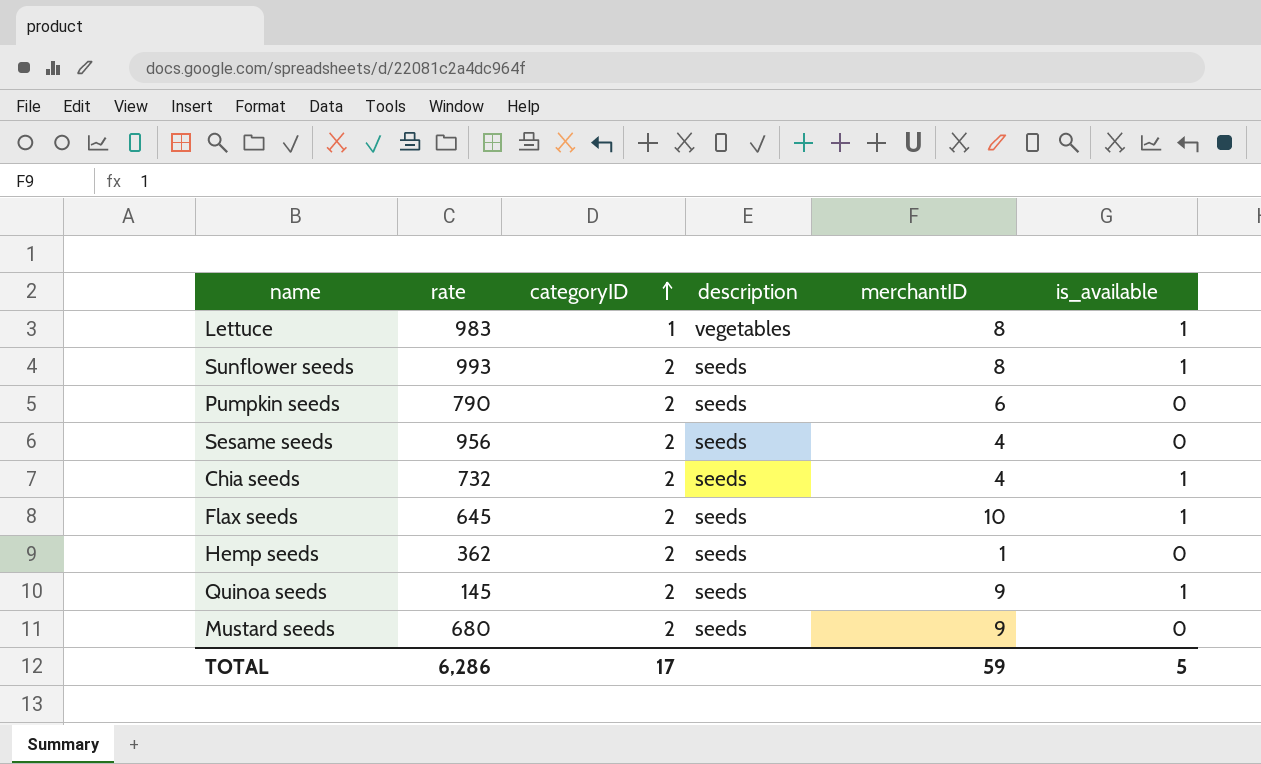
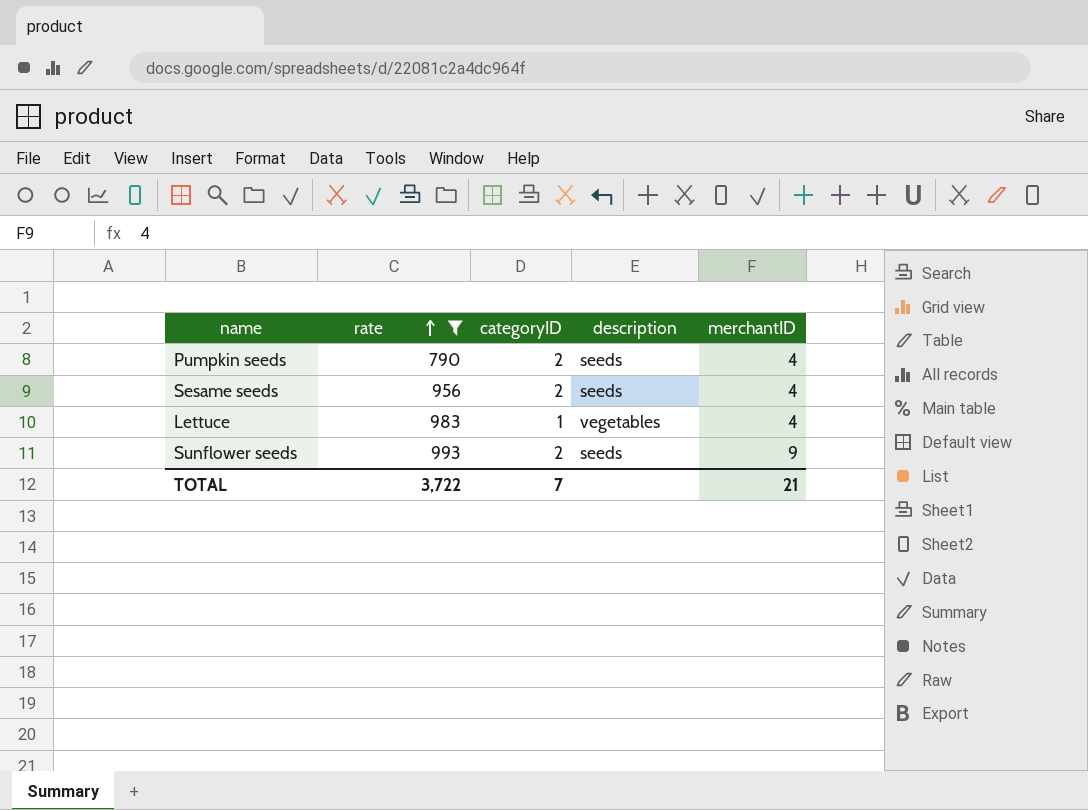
filter: none -> rate >= 790
row order: categoryID ascending -> rate ascending
column is_available | position: 6 -> none
Pumpkin seeds | merchantID: 6 -> 4
Lettuce | merchantID: 8 -> 4
Sunflower seeds | merchantID: 8 -> 9
TOTAL | rate: 6,286 -> 3,722
TOTAL | categoryID: 17 -> 7
TOTAL | merchantID: 59 -> 21

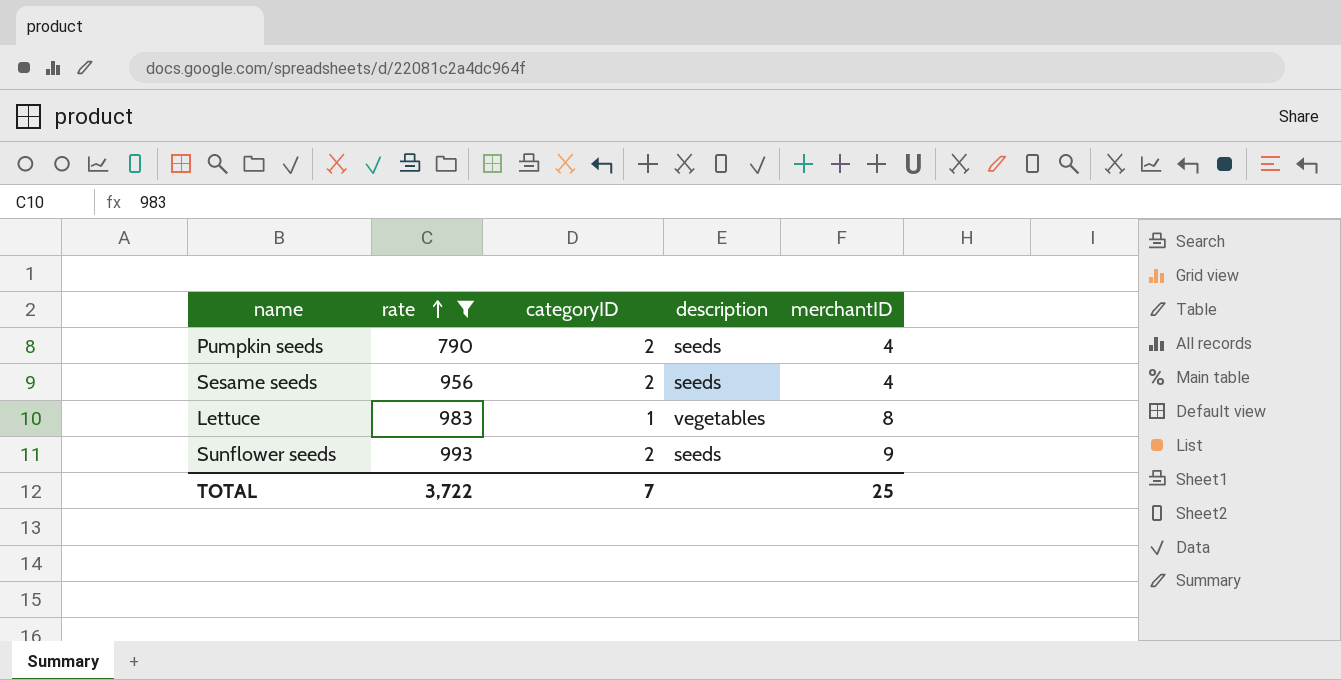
Lettuce | merchantID: 4 -> 8
TOTAL | merchantID: 21 -> 25

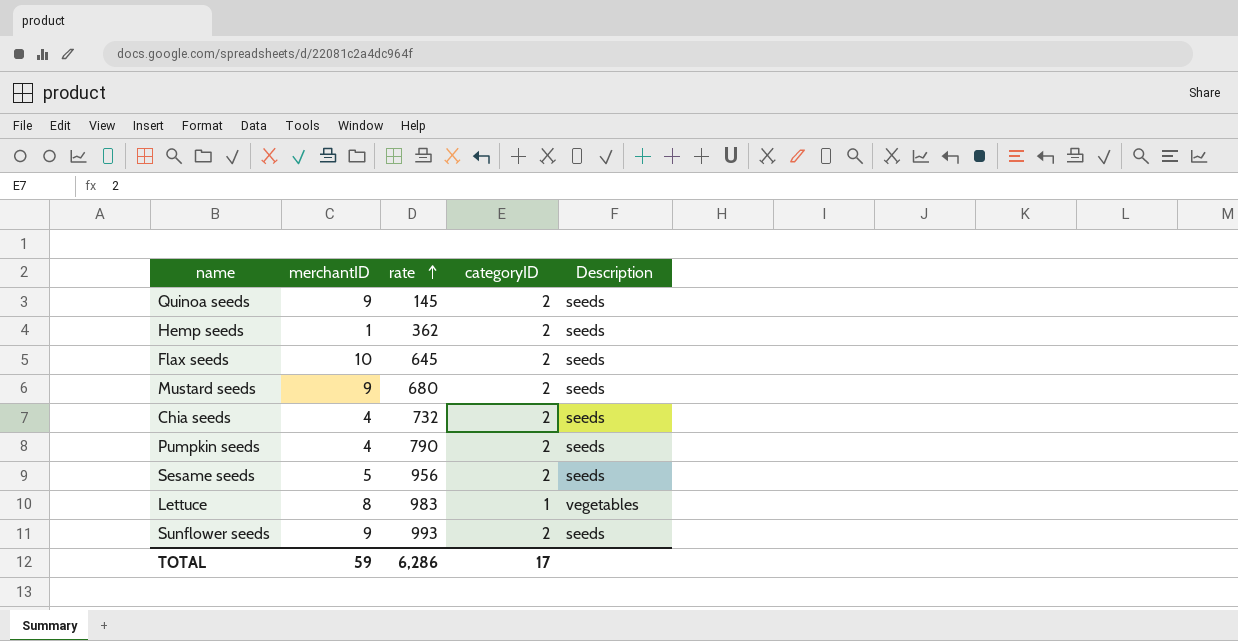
filter: rate >= 790 -> none
column merchantID | position: 5 -> 2
column name: description -> Description
Sesame seeds | merchantID: 4 -> 5
TOTAL | merchantID: 25 -> 59
TOTAL | rate: 3,722 -> 6,286
TOTAL | categoryID: 7 -> 17

